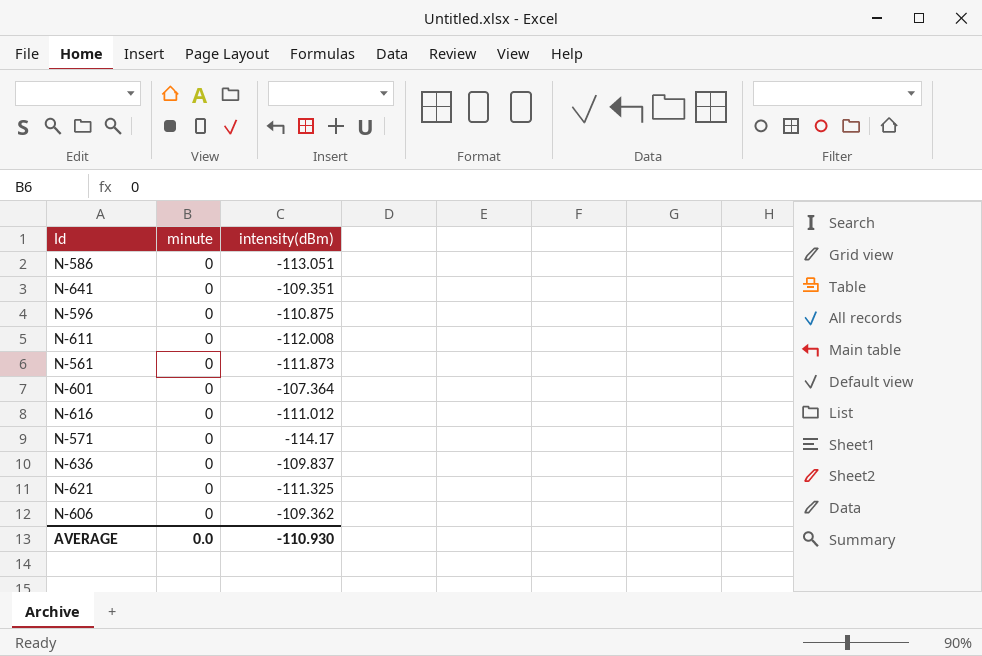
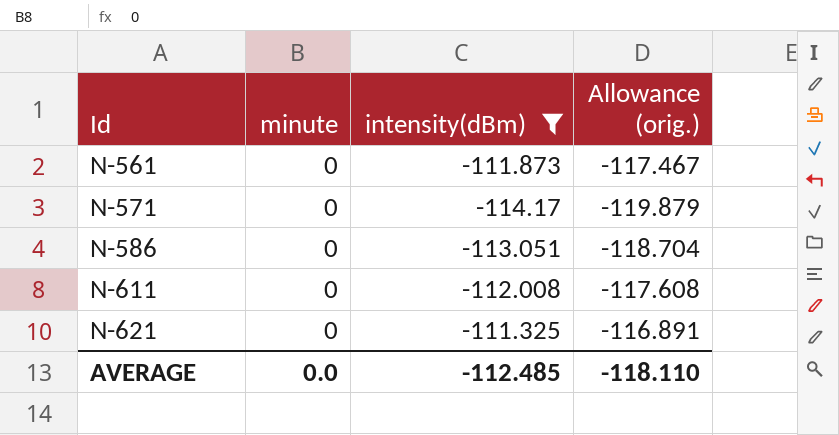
filter: none -> intensity(dBm) <= -111.325
row order: none -> Id ascending
column Allowance (orig.) | formula: none -> [intensity(dBm)] * 1.05
AVERAGE | intensity(dBm): -110.930 -> -112.485

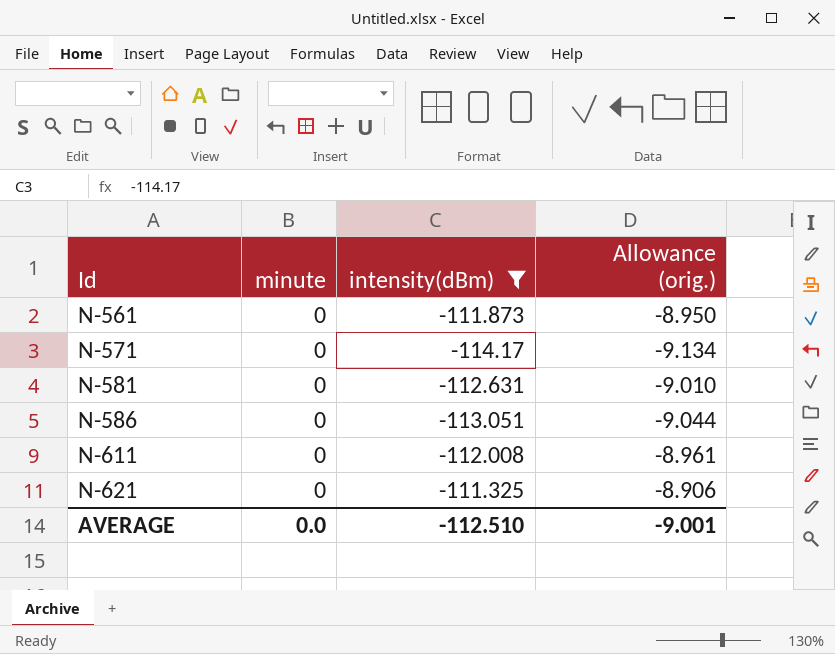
column Allowance (orig.) | formula: [intensity(dBm)] * 1.05 -> [intensity(dBm)] * 0.08
row N-581: none -> 0 | -112.631 | -9.010
AVERAGE | intensity(dBm): -112.485 -> -112.510
AVERAGE | Allowance (orig.): -118.110 -> -9.001

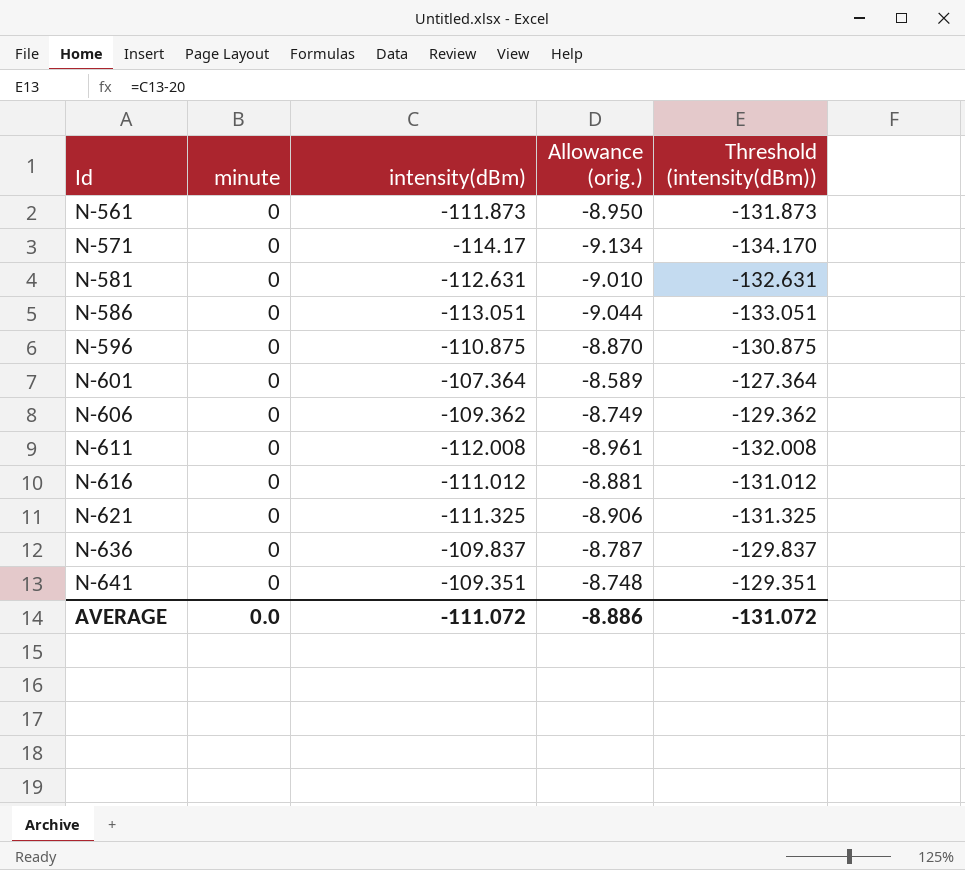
filter: intensity(dBm) <= -111.325 -> none
column Threshold (intensity(dBm)) | formula: none -> [intensity(dBm)] - 20
AVERAGE | intensity(dBm): -112.510 -> -111.072
AVERAGE | Allowance (orig.): -9.001 -> -8.886

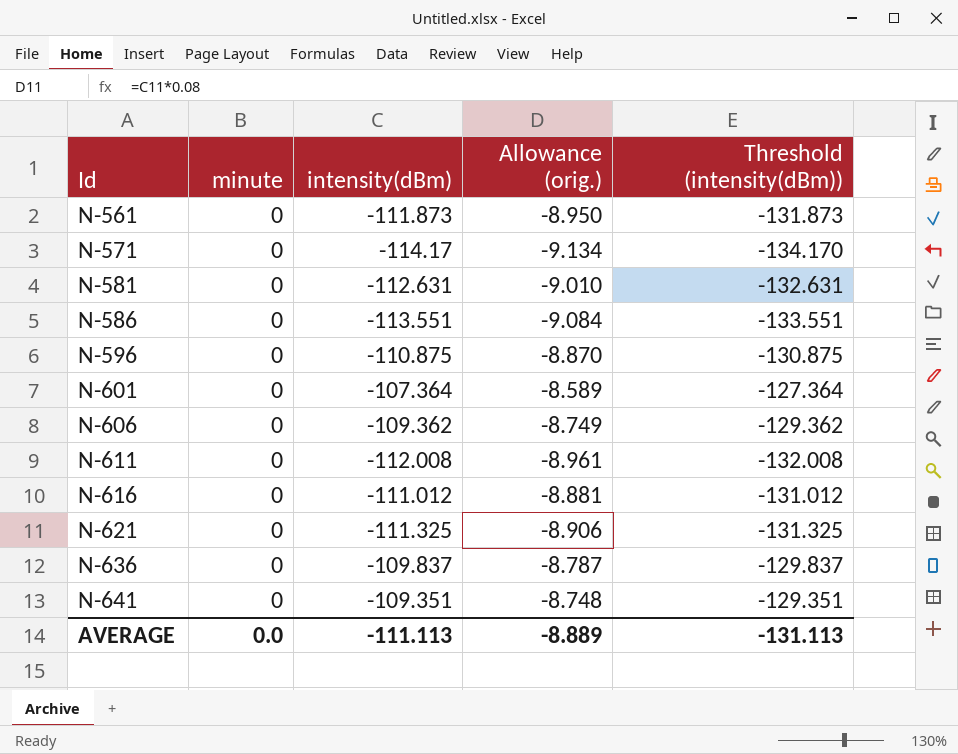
N-586 | intensity(dBm): -113.051 -> -113.551
N-586 | Allowance (orig.): -9.044 -> -9.084
N-586 | Threshold (intensity(dBm)): -133.051 -> -133.551
AVERAGE | intensity(dBm): -111.072 -> -111.113
AVERAGE | Allowance (orig.): -8.886 -> -8.889
AVERAGE | Threshold (intensity(dBm)): -131.072 -> -131.113

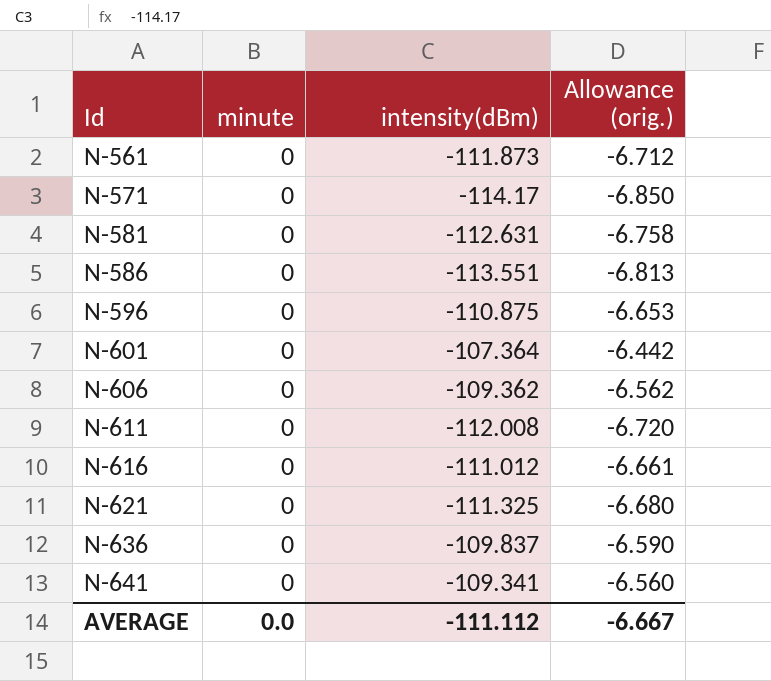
column Threshold (intensity(dBm)) | formula: [intensity(dBm)] - 20 -> none
column Allowance (orig.) | formula: [intensity(dBm)] * 0.08 -> [intensity(dBm)] * 0.06
N-641 | intensity(dBm): -109.351 -> -109.341
AVERAGE | intensity(dBm): -111.113 -> -111.112
AVERAGE | Allowance (orig.): -8.889 -> -6.667

